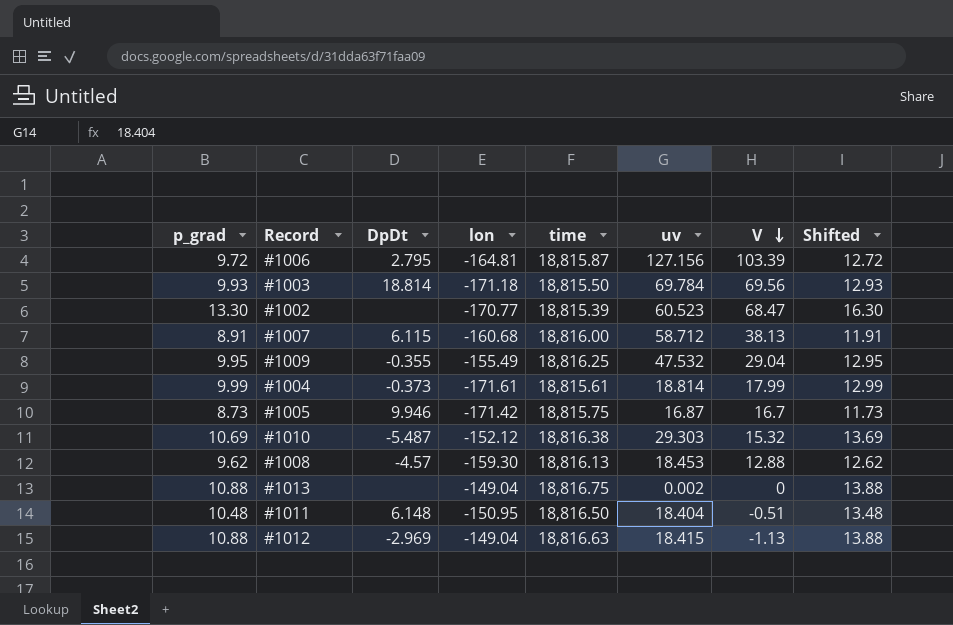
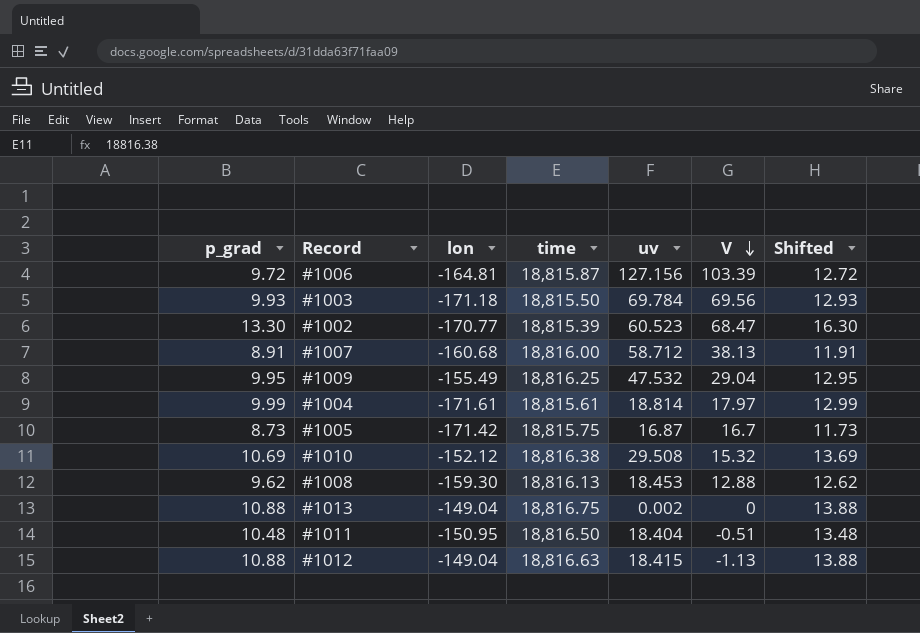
column DpDt | position: 3 -> none
#1004 | V: 17.99 -> 17.97
#1010 | uv: 29.303 -> 29.508

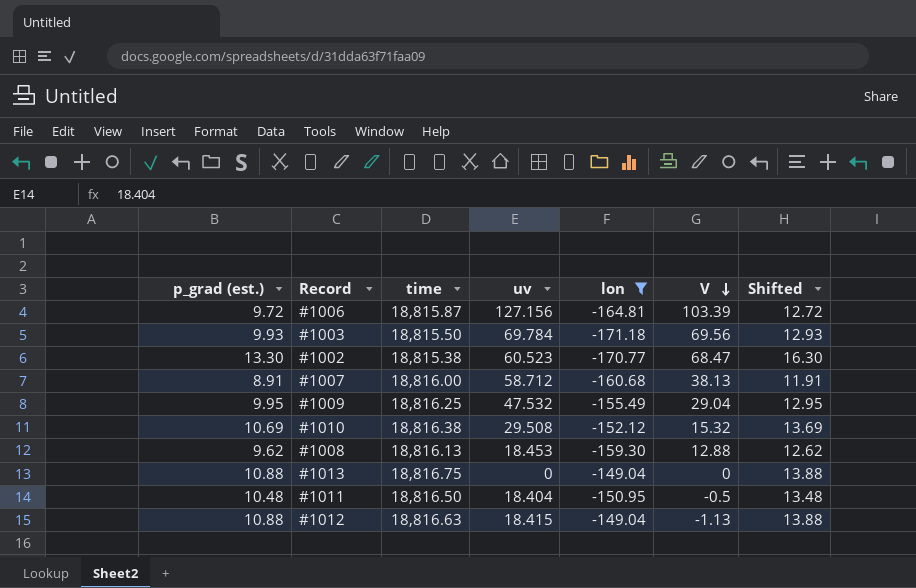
filter: none -> lon >= -171.18
column name: p_grad -> p_grad (est.)
column lon | position: 3 -> 5
#1002 | time: 18,815.39 -> 18,815.38
#1013 | uv: 0.002 -> 0
#1011 | V: -0.51 -> -0.5

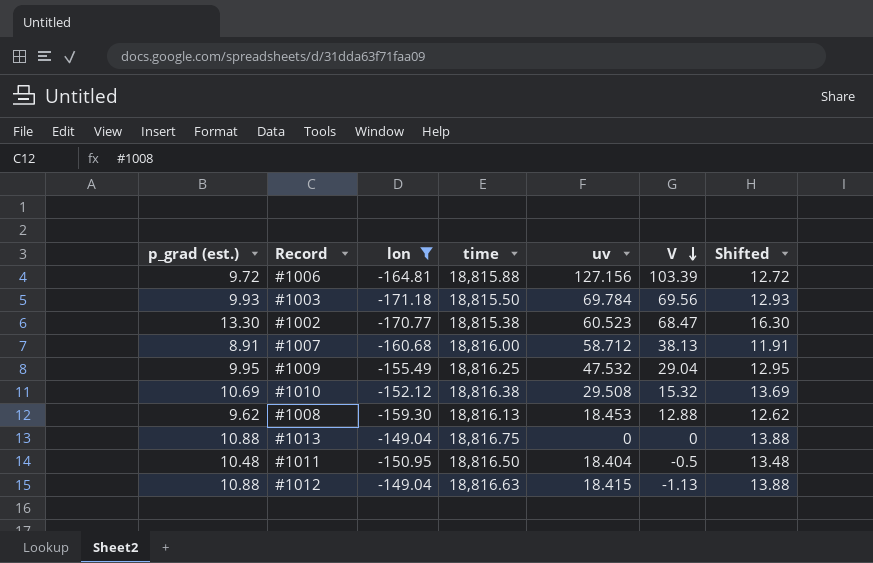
column lon | position: 5 -> 3
#1006 | time: 18,815.87 -> 18,815.88

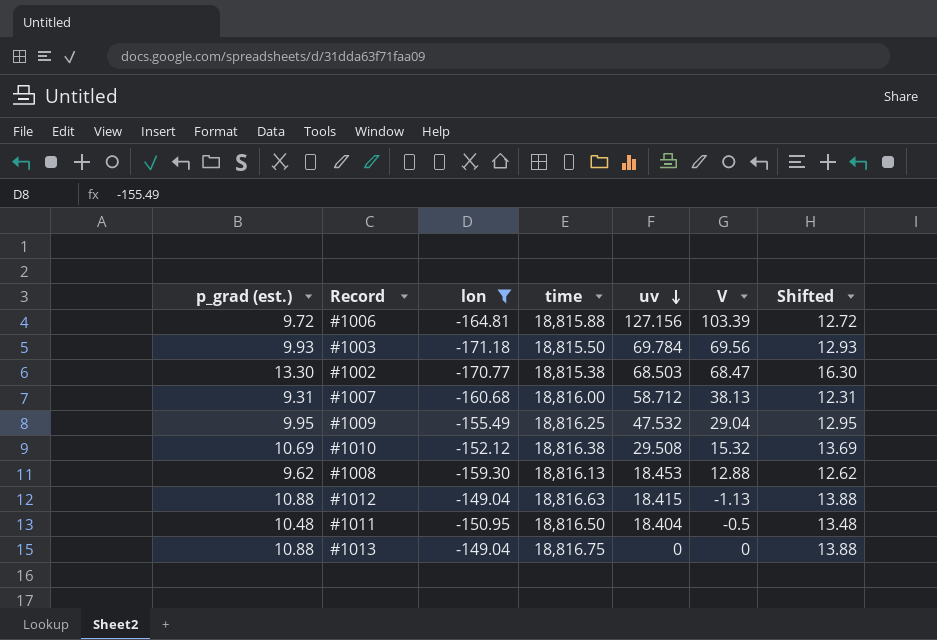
row order: V descending -> uv descending
#1002 | uv: 60.523 -> 68.503
#1007 | p_grad (est.): 8.91 -> 9.31
#1007 | Shifted: 11.91 -> 12.31

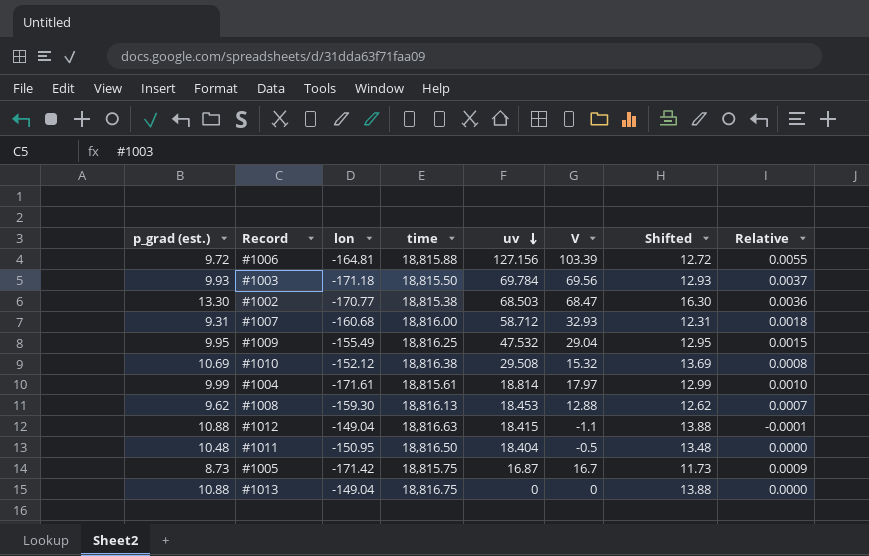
filter: lon >= -171.18 -> none
column Relative | formula: none -> [V] / [time]
#1007 | V: 38.13 -> 32.93
#1012 | V: -1.13 -> -1.1

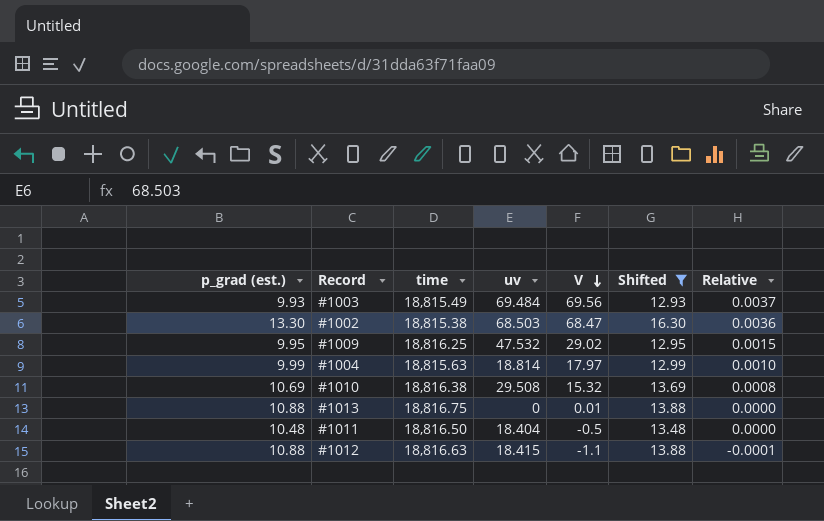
filter: none -> Shifted >= 12.93
row order: uv descending -> V descending
column lon | position: 3 -> none
#1003 | time: 18,815.50 -> 18,815.49
#1003 | uv: 69.784 -> 69.484
#1009 | V: 29.04 -> 29.02
#1004 | time: 18,815.61 -> 18,815.63
#1013 | V: 0 -> 0.01

